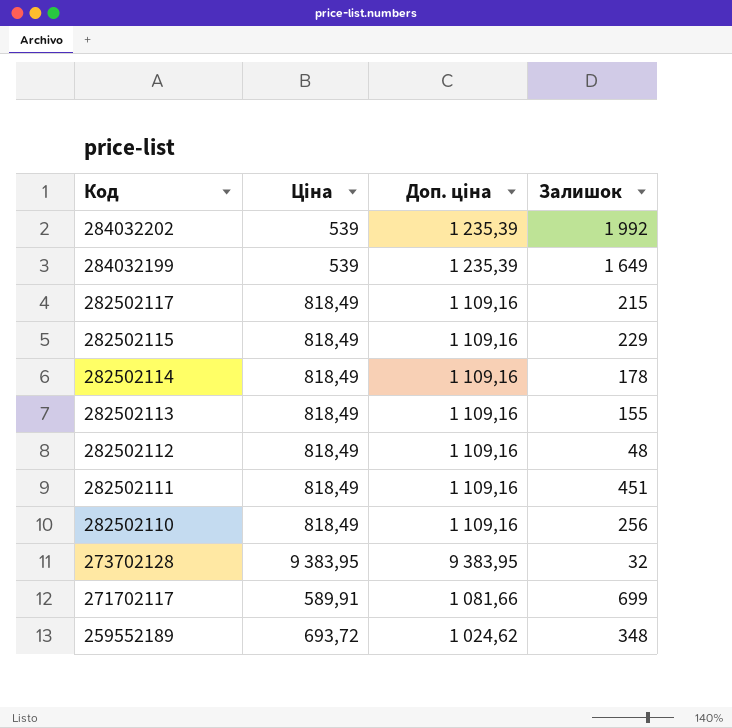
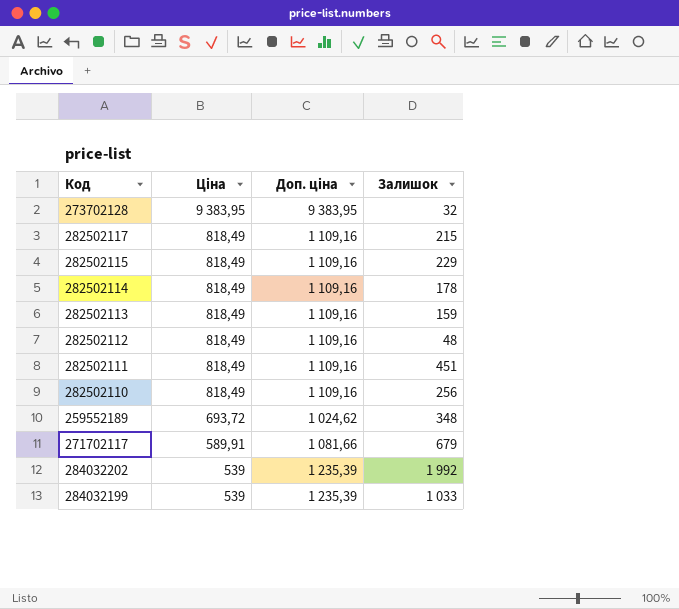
row order: Код descending -> Ціна descending
282502113 | Залишок: 155 -> 159
271702117 | Залишок: 699 -> 679
284032199 | Залишок: 1 649 -> 1 033

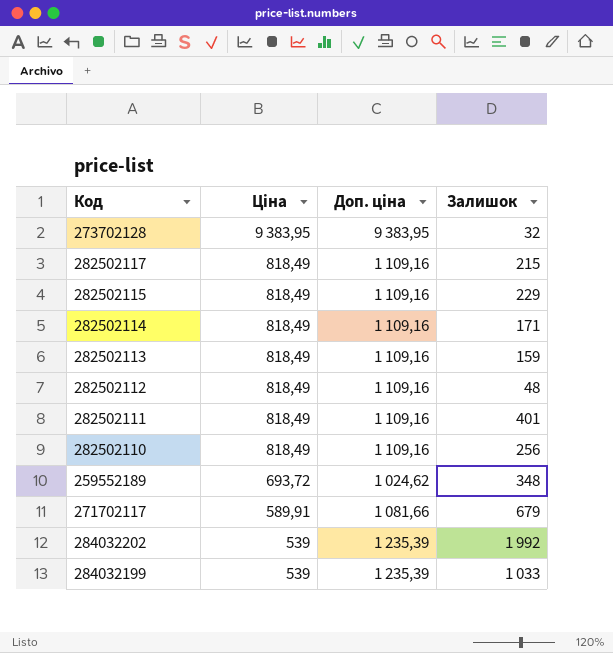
282502114 | Залишок: 178 -> 171
282502111 | Залишок: 451 -> 401

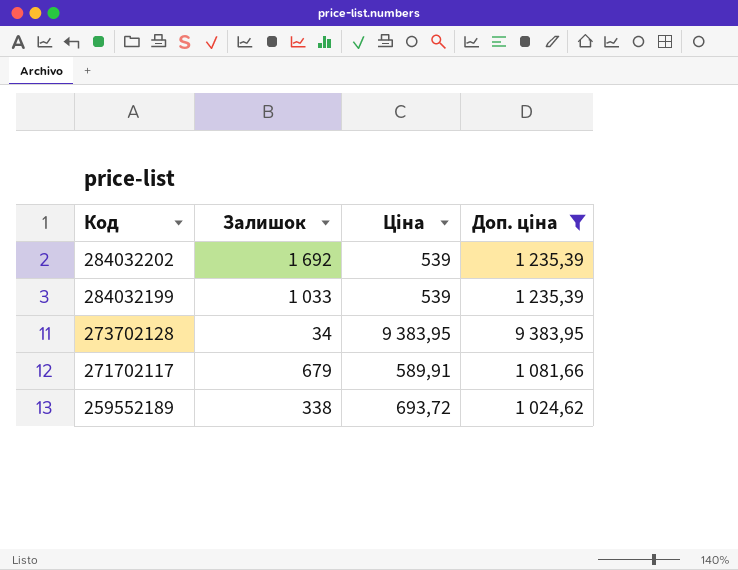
filter: none -> Доп. ціна != 1 109,16
row order: Ціна descending -> Код descending
column Залишок | position: 4 -> 2
284032202 | Залишок: 1 992 -> 1 692
273702128 | Залишок: 32 -> 34
259552189 | Залишок: 348 -> 338

